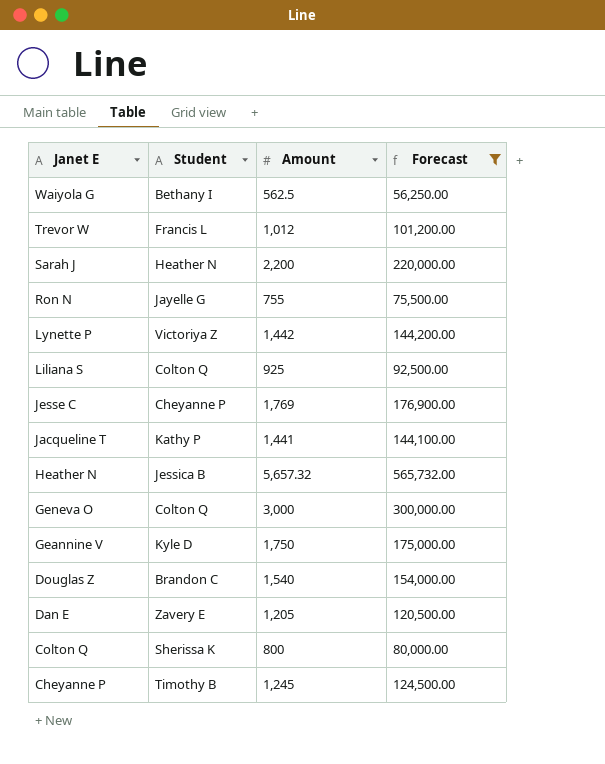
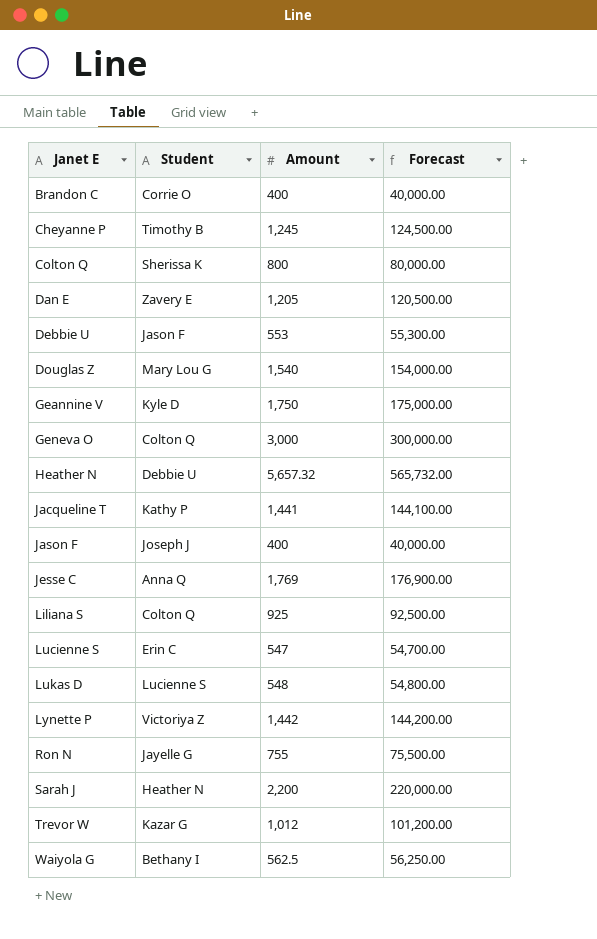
filter: Forecast >= 56,250.00 -> none
row order: Janet E descending -> Janet E ascending
Douglas Z | Student: Brandon C -> Mary Lou G
Heather N | Student: Jessica B -> Debbie U
Jesse C | Student: Cheyanne P -> Anna Q
Trevor W | Student: Francis L -> Kazar G

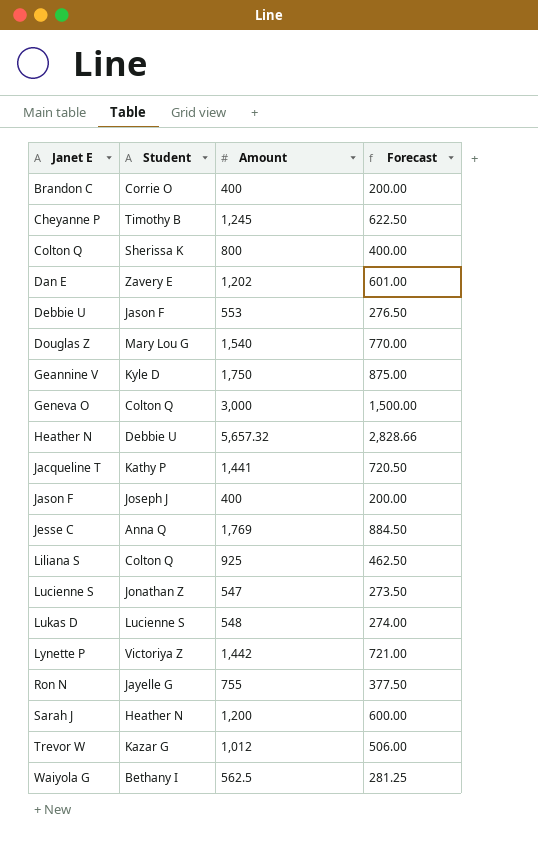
column Forecast | formula: [Amount] * 100 -> [Amount] * 0.5
Dan E | Amount: 1,205 -> 1,202
Lucienne S | Student: Erin C -> Jonathan Z
Sarah J | Amount: 2,200 -> 1,200

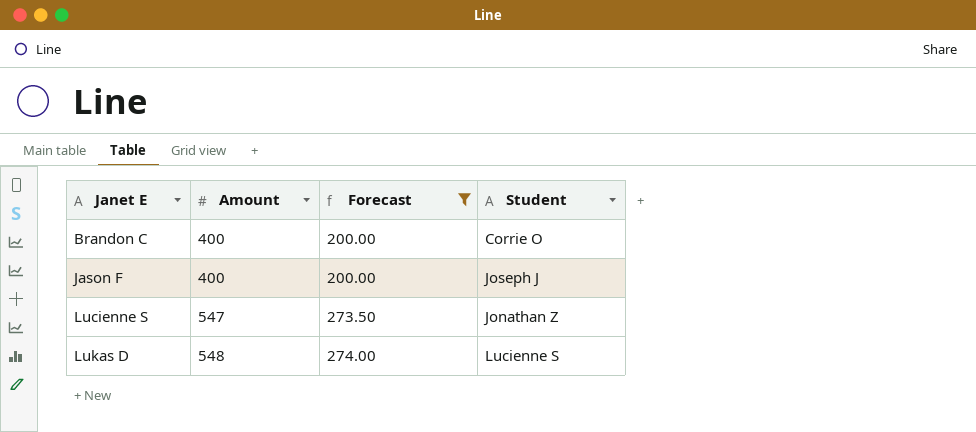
filter: none -> Forecast <= 274.00
column Student | position: 2 -> 4

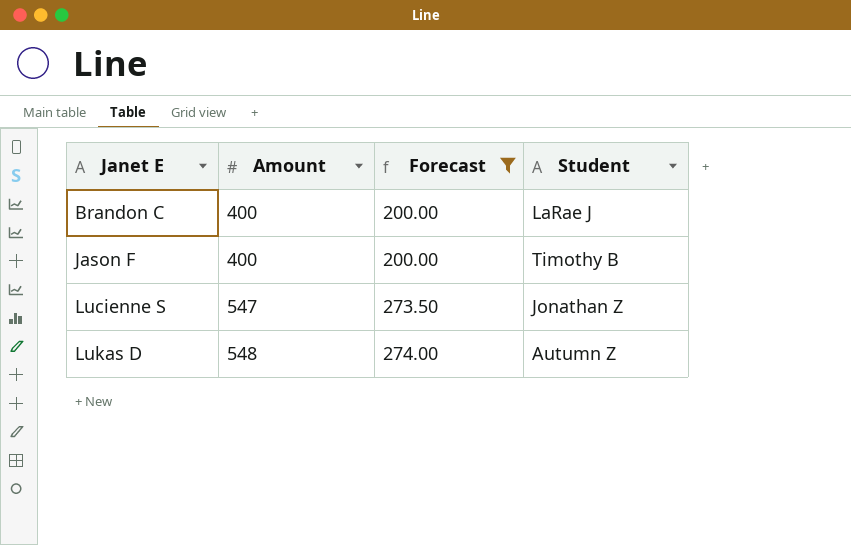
Brandon C | Student: Corrie O -> LaRae J
Jason F | Student: Joseph J -> Timothy B
Lukas D | Student: Lucienne S -> Autumn Z

